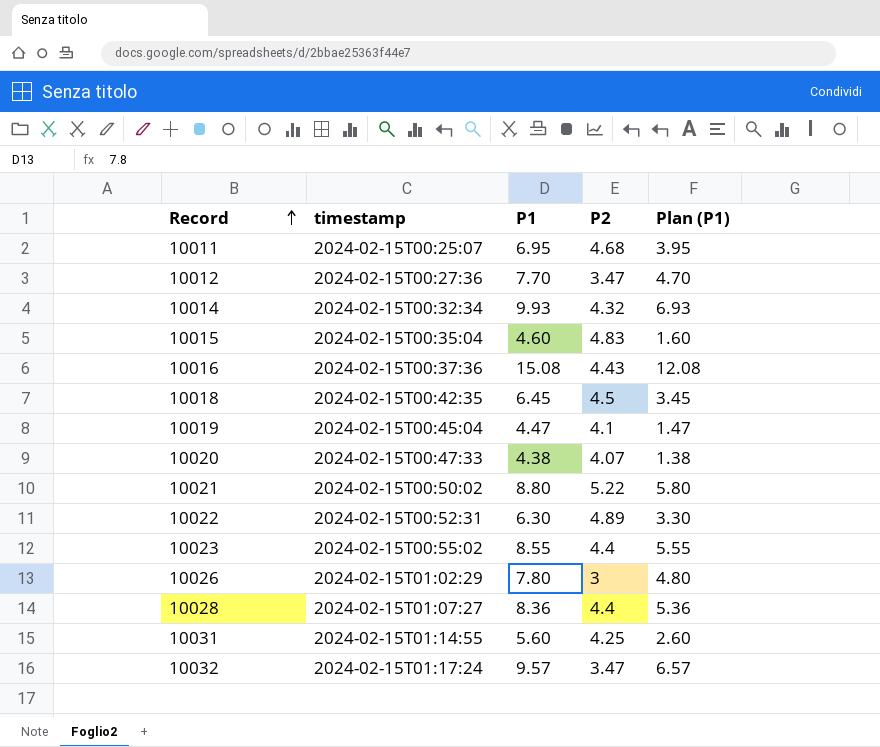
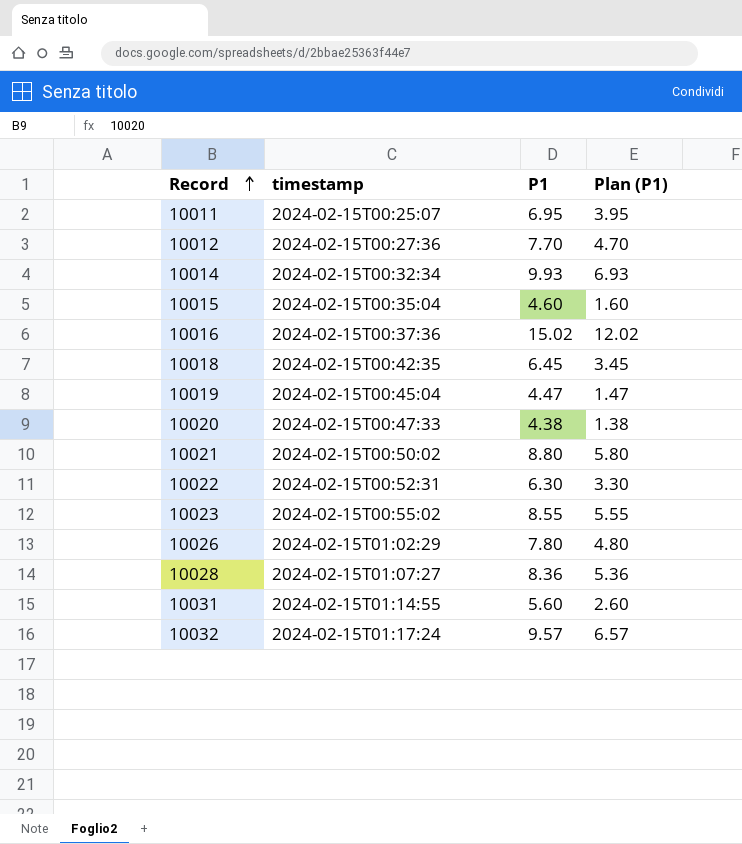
column P2 | position: 4 -> none
10016 | P1: 15.08 -> 15.02
10016 | Plan (P1): 12.08 -> 12.02

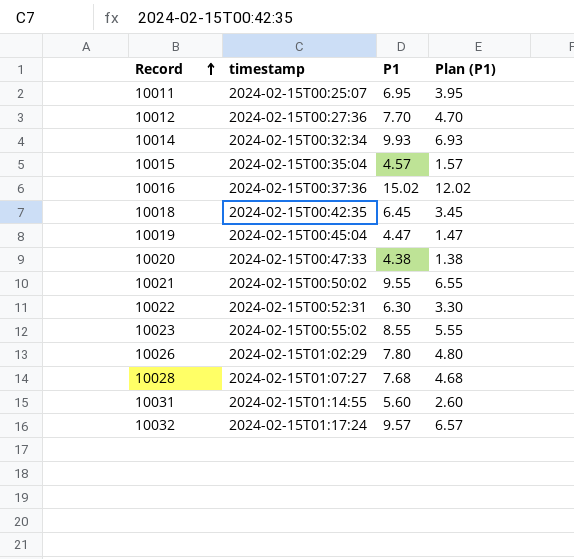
10015 | P1: 4.60 -> 4.57
10015 | Plan (P1): 1.60 -> 1.57
10021 | P1: 8.80 -> 9.55
10021 | Plan (P1): 5.80 -> 6.55
10028 | P1: 8.36 -> 7.68
10028 | Plan (P1): 5.36 -> 4.68

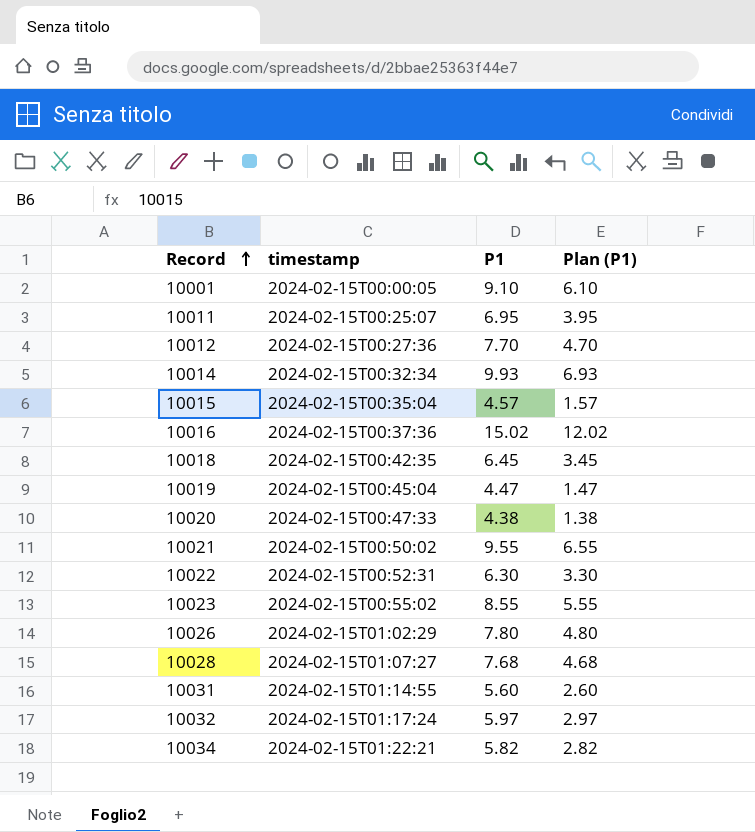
row 10001: none -> 2024-02-15T00:00:05 | 9.10 | 6.10
10032 | P1: 9.57 -> 5.97
10032 | Plan (P1): 6.57 -> 2.97
row 10034: none -> 2024-02-15T01:22:21 | 5.82 | 2.82

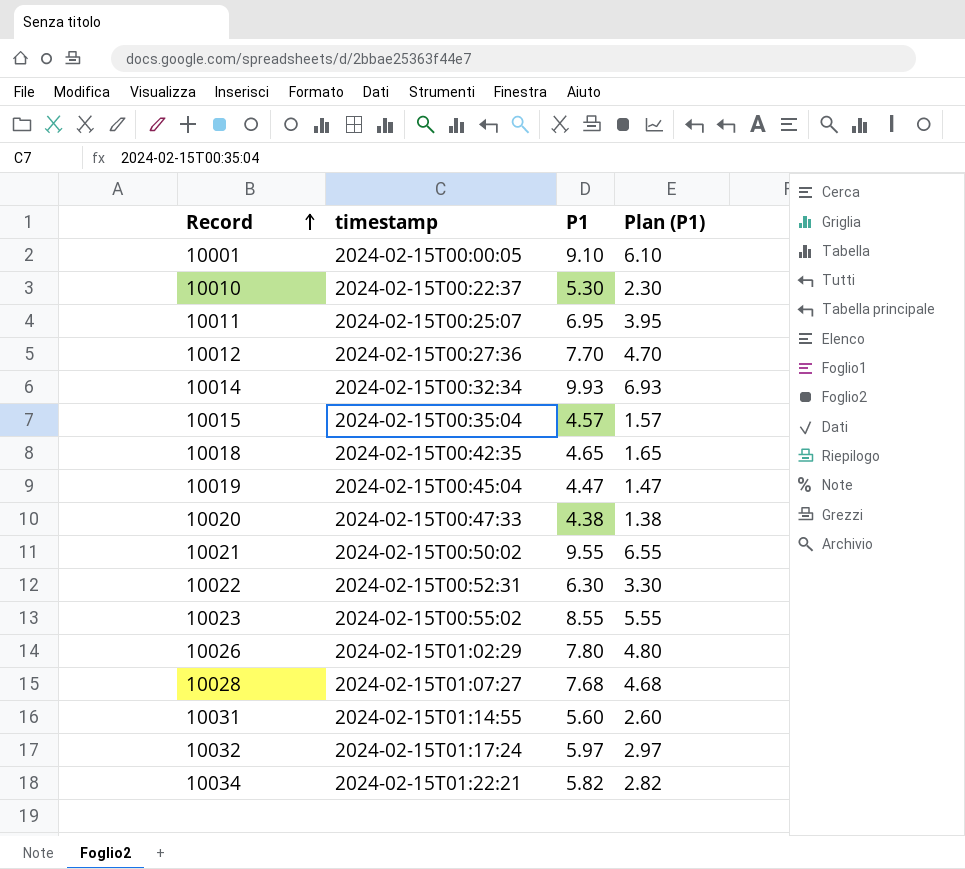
row 10016: 2024-02-15T00:37:36 | 15.02 | 12.02 -> none
row 10010: none -> 2024-02-15T00:22:37 | 5.30 | 2.30
10018 | P1: 6.45 -> 4.65
10018 | Plan (P1): 3.45 -> 1.65

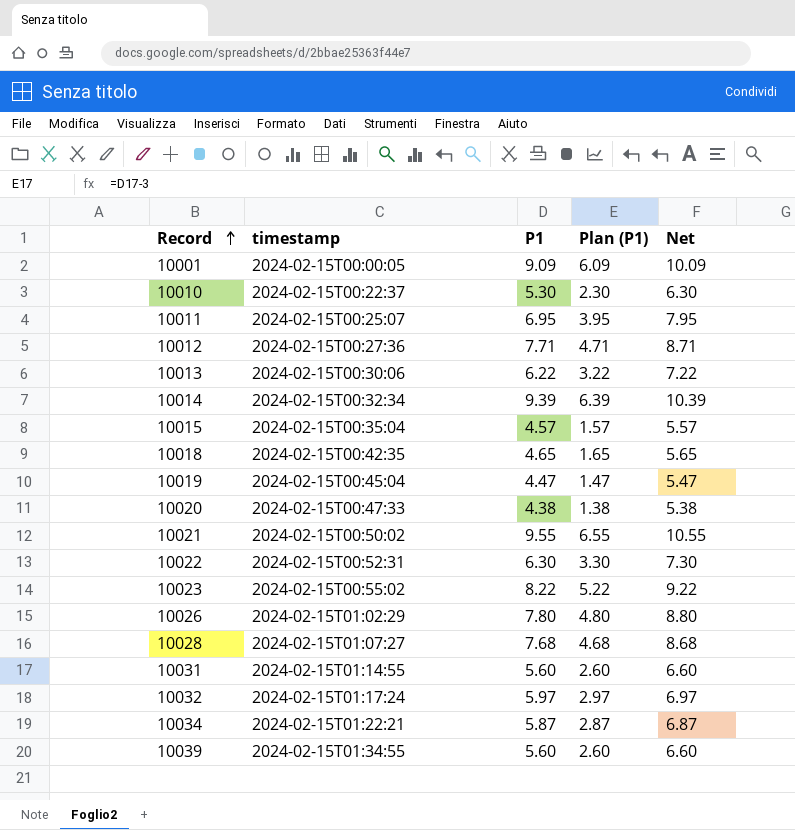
column Net | formula: none -> [P1] + 1
10001 | P1: 9.10 -> 9.09
10001 | Plan (P1): 6.10 -> 6.09
10012 | P1: 7.70 -> 7.71
10012 | Plan (P1): 4.70 -> 4.71
row 10013: none -> 2024-02-15T00:30:06 | 6.22 | 3.22 | 7.22
10014 | P1: 9.93 -> 9.39
10014 | Plan (P1): 6.93 -> 6.39
10023 | P1: 8.55 -> 8.22
10023 | Plan (P1): 5.55 -> 5.22
10034 | P1: 5.82 -> 5.87
10034 | Plan (P1): 2.82 -> 2.87
row 10039: none -> 2024-02-15T01:34:55 | 5.60 | 2.60 | 6.60

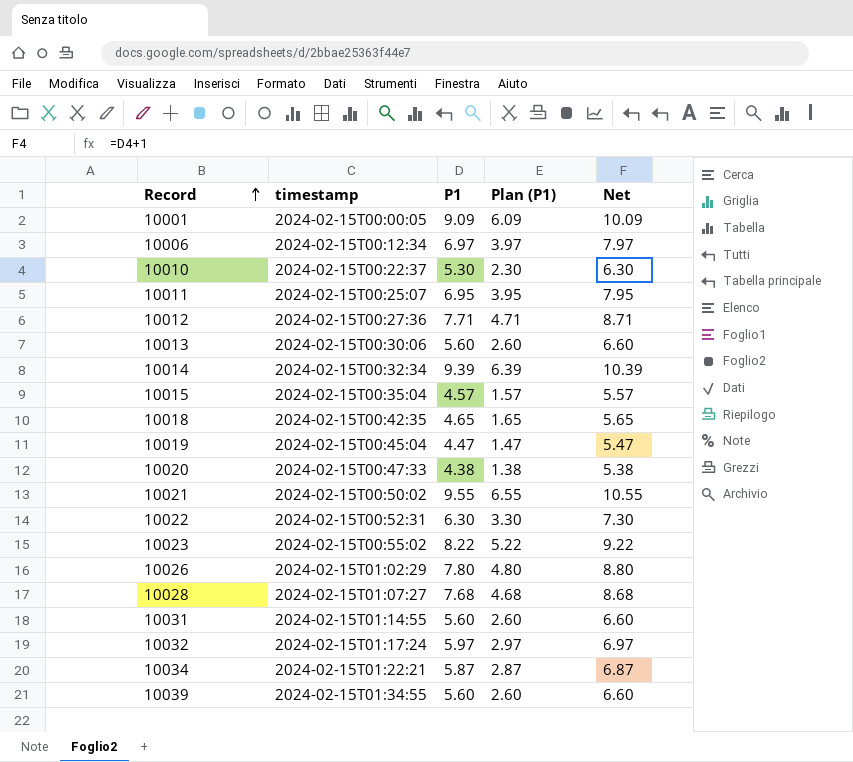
row 10006: none -> 2024-02-15T00:12:34 | 6.97 | 3.97 | 7.97
10013 | P1: 6.22 -> 5.60
10013 | Plan (P1): 3.22 -> 2.60
10013 | Net: 7.22 -> 6.60

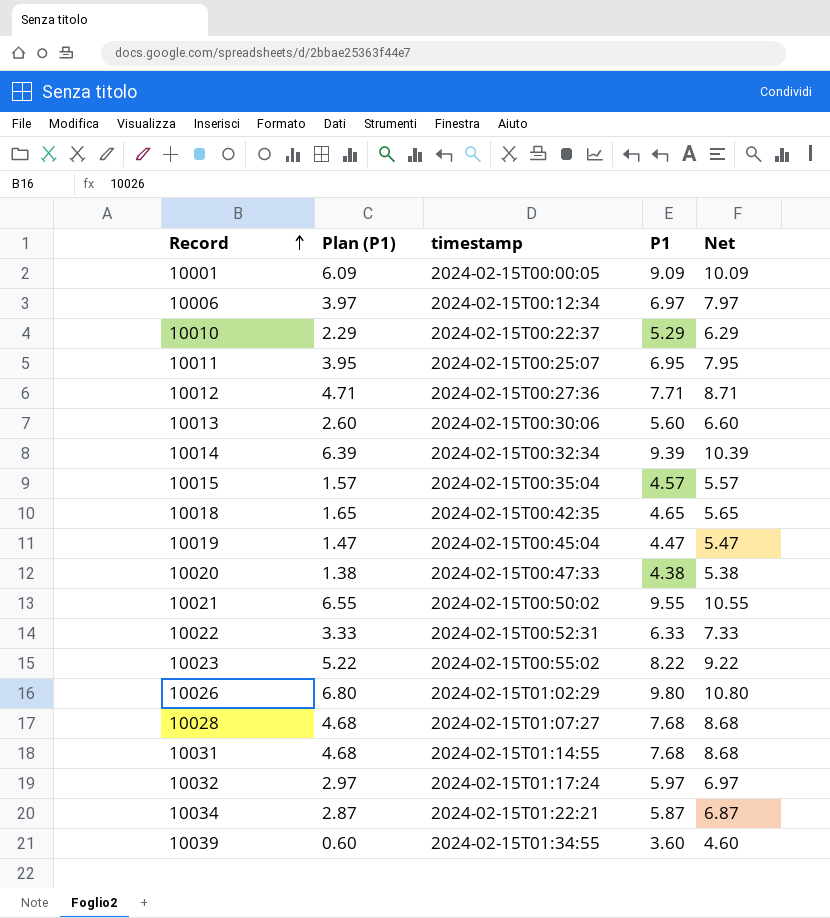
column Plan (P1) | position: 4 -> 2
10010 | Plan (P1): 2.30 -> 2.29
10010 | P1: 5.30 -> 5.29
10010 | Net: 6.30 -> 6.29
10022 | Plan (P1): 3.30 -> 3.33
10022 | P1: 6.30 -> 6.33
10022 | Net: 7.30 -> 7.33
10026 | Plan (P1): 4.80 -> 6.80
10026 | P1: 7.80 -> 9.80
10026 | Net: 8.80 -> 10.80
10031 | Plan (P1): 2.60 -> 4.68
10031 | P1: 5.60 -> 7.68
10031 | Net: 6.60 -> 8.68
10039 | Plan (P1): 2.60 -> 0.60
10039 | P1: 5.60 -> 3.60
10039 | Net: 6.60 -> 4.60

